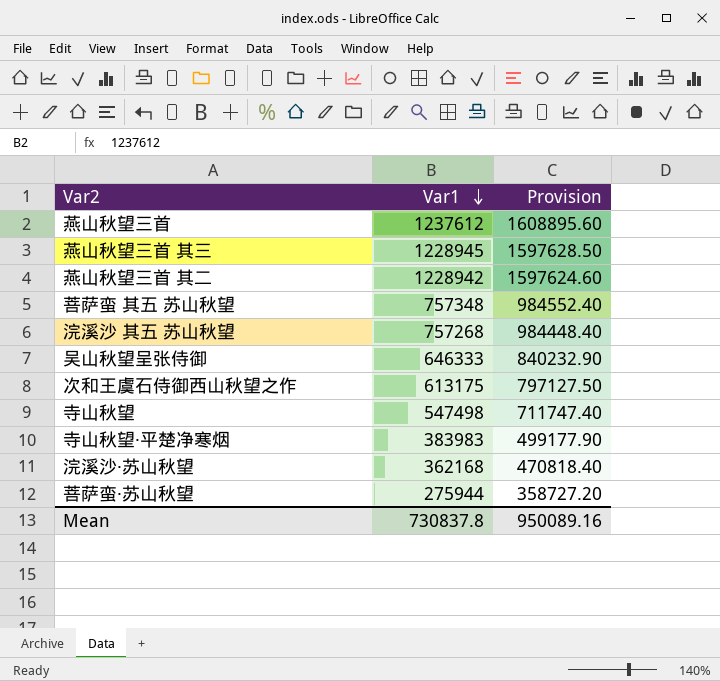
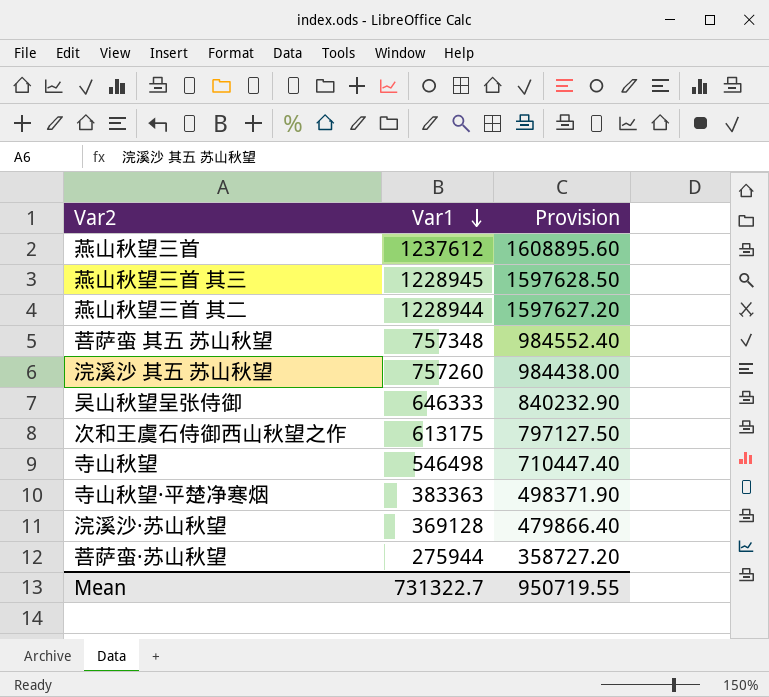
燕山秋望三首 其二 | Var1: 1228942 -> 1228944
燕山秋望三首 其二 | Provision: 1597624.60 -> 1597627.20
浣溪沙 其五 苏山秋望 | Var1: 757268 -> 757260
浣溪沙 其五 苏山秋望 | Provision: 984448.40 -> 984438.00
寺山秋望 | Var1: 547498 -> 546498
寺山秋望 | Provision: 711747.40 -> 710447.40
寺山秋望·平楚净寒烟 | Var1: 383983 -> 383363
寺山秋望·平楚净寒烟 | Provision: 499177.90 -> 498371.90
浣溪沙·苏山秋望 | Var1: 362168 -> 369128
浣溪沙·苏山秋望 | Provision: 470818.40 -> 479866.40
Mean | Var1: 730837.8 -> 731322.7
Mean | Provision: 950089.16 -> 950719.55

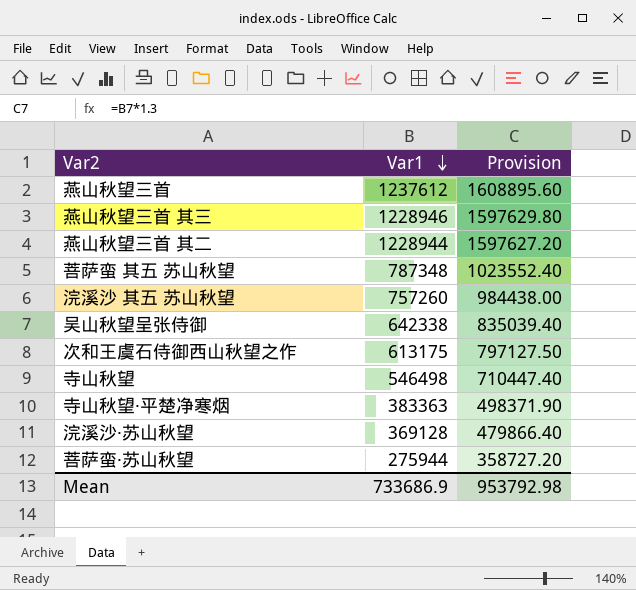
燕山秋望三首 其三 | Var1: 1228945 -> 1228946
燕山秋望三首 其三 | Provision: 1597628.50 -> 1597629.80
菩萨蛮 其五 苏山秋望 | Var1: 757348 -> 787348
菩萨蛮 其五 苏山秋望 | Provision: 984552.40 -> 1023552.40
吴山秋望呈张侍御 | Var1: 646333 -> 642338
吴山秋望呈张侍御 | Provision: 840232.90 -> 835039.40
Mean | Var1: 731322.7 -> 733686.9
Mean | Provision: 950719.55 -> 953792.98

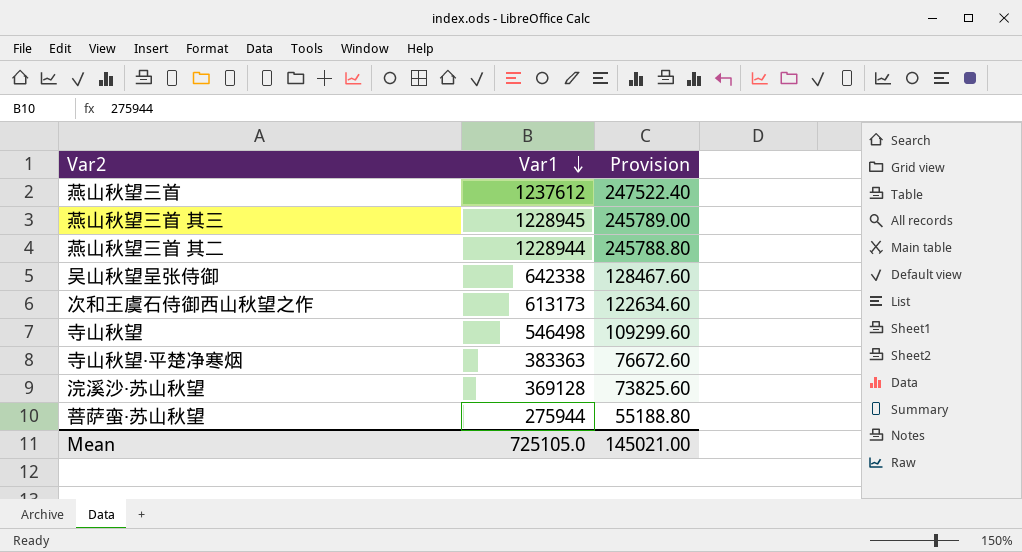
column Provision | formula: [Var1] * 1.3 -> [Var1] * 0.2
row 菩萨蛮 其五 苏山秋望: 787348 | 1023552.40 -> none
row 浣溪沙 其五 苏山秋望: 757260 | 984438.00 -> none
燕山秋望三首 其三 | Var1: 1228946 -> 1228945
次和王虞石侍御西山秋望之作 | Var1: 613175 -> 613173
Mean | Var1: 733686.9 -> 725105.0
Mean | Provision: 953792.98 -> 145021.00

